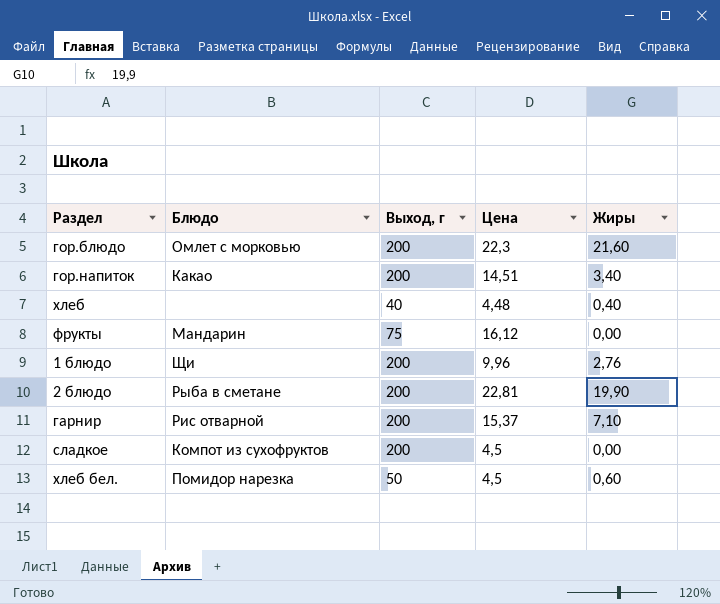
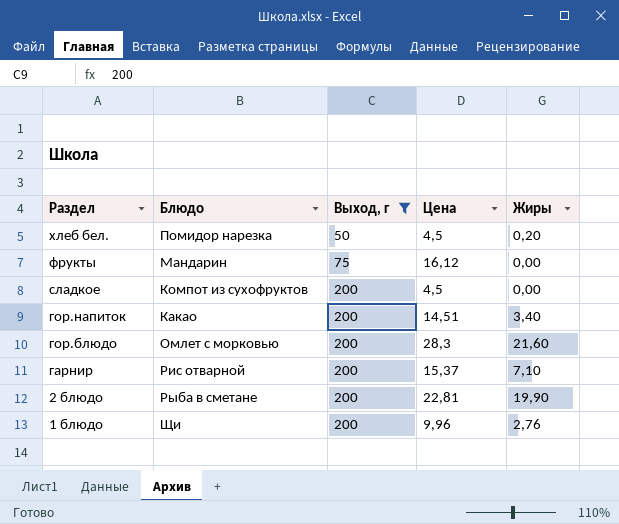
filter: none -> Выход, г != 40
row order: none -> Раздел descending
хлеб бел. | Жиры: 0,60 -> 0,20
гор.блюдо | Цена: 22,3 -> 28,3

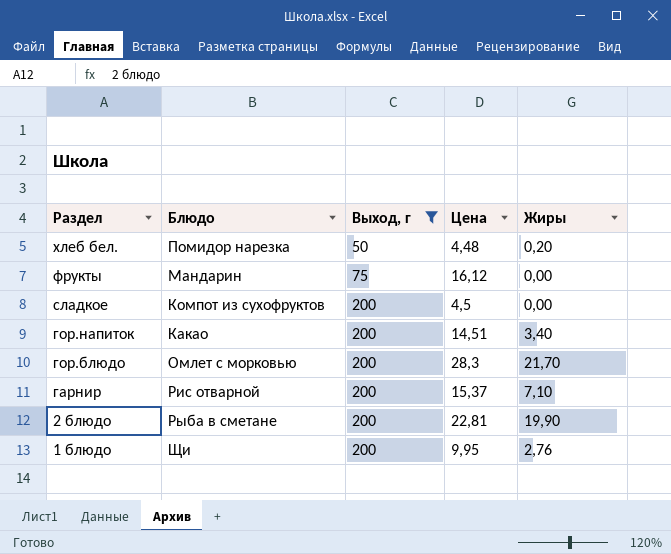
хлеб бел. | Цена: 4,5 -> 4,48
гор.блюдо | Жиры: 21,60 -> 21,70
1 блюдо | Цена: 9,96 -> 9,95

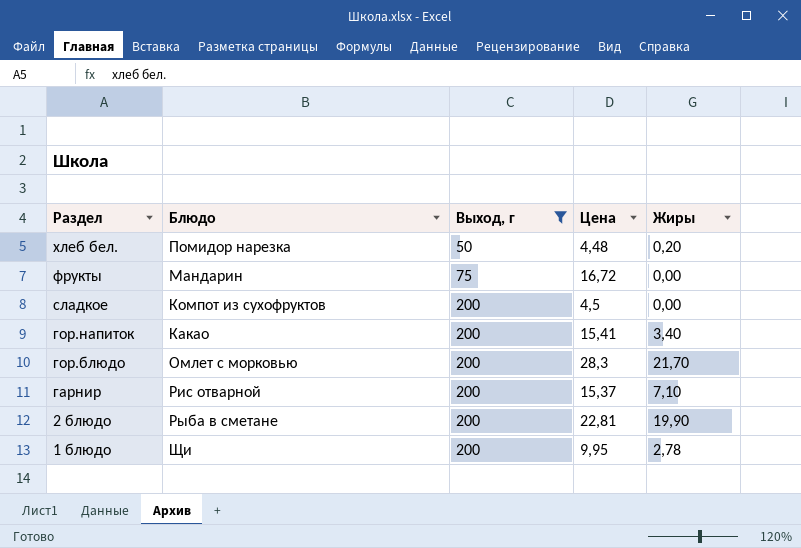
фрукты | Цена: 16,12 -> 16,72
гор.напиток | Цена: 14,51 -> 15,41
1 блюдо | Жиры: 2,76 -> 2,78

